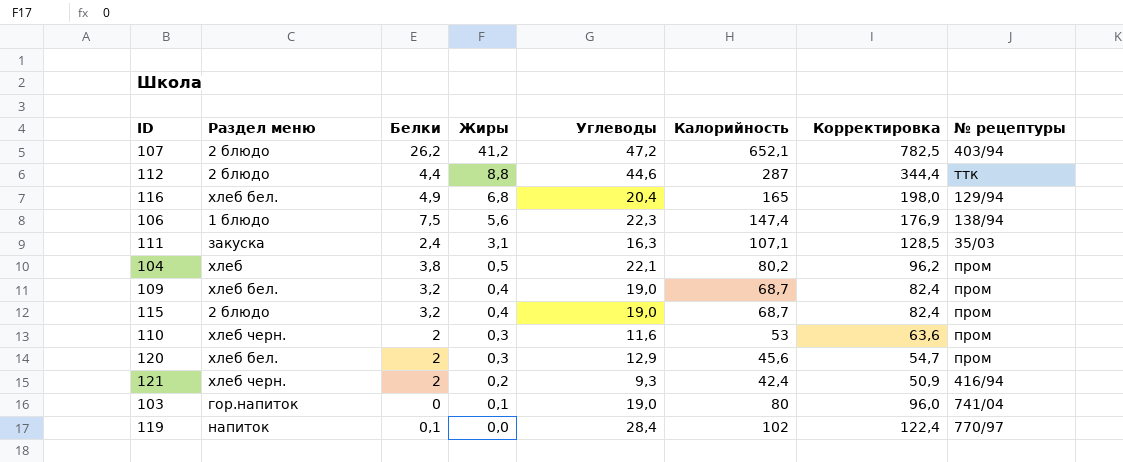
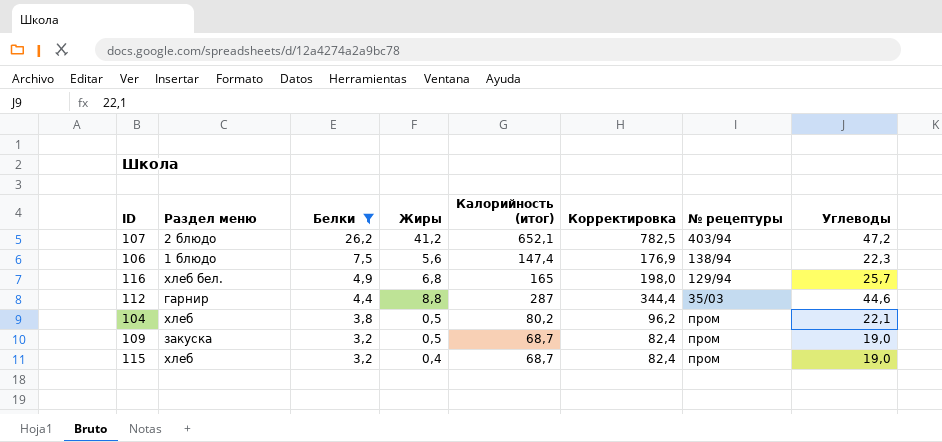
filter: none -> Белки >= 3,2
row order: Жиры descending -> Белки descending
column name: Калорийность -> Калорийность (итог)
column Углеводы | position: 5 -> 8
116 | Углеводы: 20,4 -> 25,7
112 | Раздел меню: 2 блюдо -> гарнир
112 | № рецептуры: ттк -> 35/03
109 | Раздел меню: хлеб бел. -> закуска
109 | Жиры: 0,4 -> 0,5
115 | Раздел меню: 2 блюдо -> хлеб

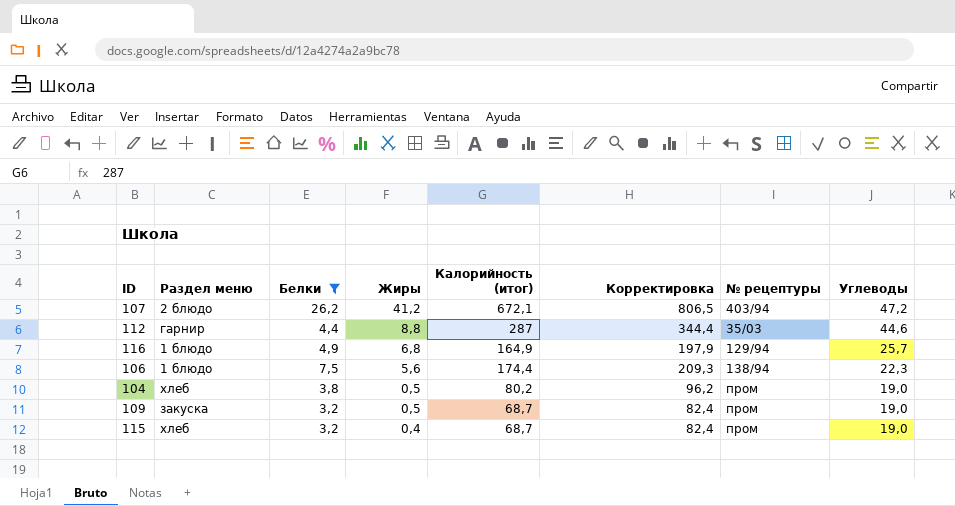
row order: Белки descending -> Жиры descending
107 | Калорийность (итог): 652,1 -> 672,1
107 | Корректировка: 782,5 -> 806,5
116 | Раздел меню: хлеб бел. -> 1 блюдо
116 | Калорийность (итог): 165 -> 164,9
116 | Корректировка: 198,0 -> 197,9
106 | Калорийность (итог): 147,4 -> 174,4
106 | Корректировка: 176,9 -> 209,3
104 | Углеводы: 22,1 -> 19,0

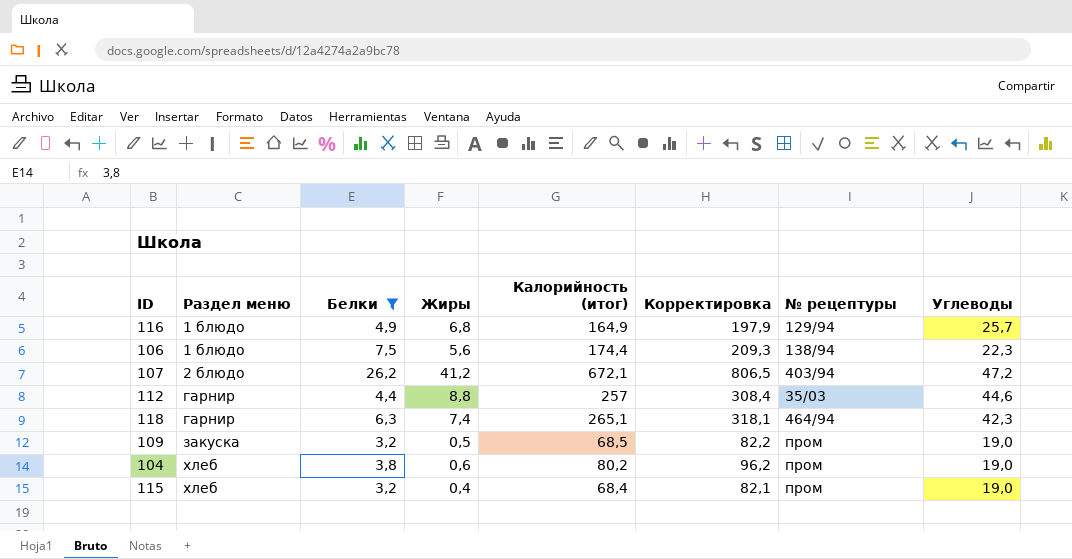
row order: Жиры descending -> Раздел меню ascending
112 | Калорийность (итог): 287 -> 257
112 | Корректировка: 344,4 -> 308,4
row 118: none -> гарнир | 6,3 | 7,4 | 265,1 | 318,1 | 464/94 | 42,3
109 | Калорийность (итог): 68,7 -> 68,5
109 | Корректировка: 82,4 -> 82,2
104 | Жиры: 0,5 -> 0,6
115 | Калорийность (итог): 68,7 -> 68,4
115 | Корректировка: 82,4 -> 82,1

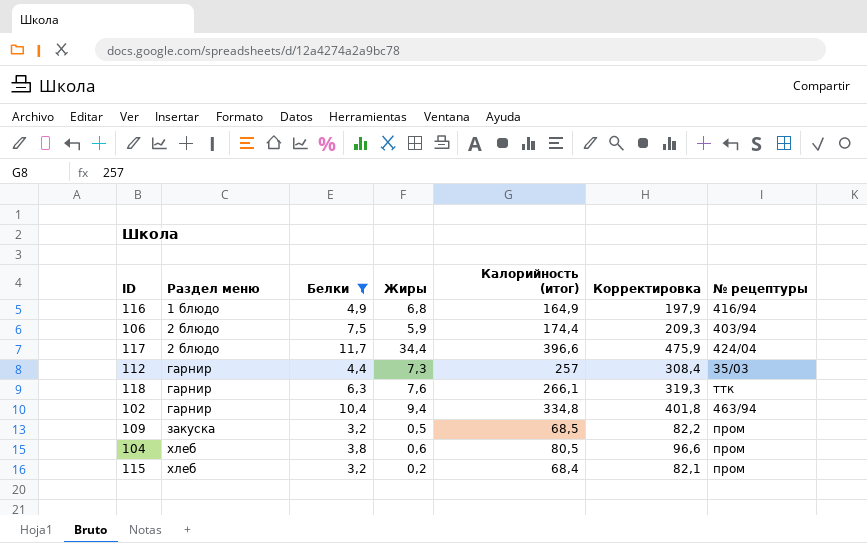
column Углеводы | position: 8 -> none
row 107: 2 блюдо | 26,2 | 41,2 | 672,1 | 806,5 | 403/94 | 47,2 -> none
116 | № рецептуры: 129/94 -> 416/94
106 | Раздел меню: 1 блюдо -> 2 блюдо
106 | Жиры: 5,6 -> 5,9
106 | № рецептуры: 138/94 -> 403/94
row 117: none -> 2 блюдо | 11,7 | 34,4 | 396,6 | 475,9 | 424/04
112 | Жиры: 8,8 -> 7,3
118 | Жиры: 7,4 -> 7,6
118 | Калорийность (итог): 265,1 -> 266,1
118 | Корректировка: 318,1 -> 319,3
118 | № рецептуры: 464/94 -> ттк
row 102: none -> гарнир | 10,4 | 9,4 | 334,8 | 401,8 | 463/94
104 | Калорийность (итог): 80,2 -> 80,5
104 | Корректировка: 96,2 -> 96,6
115 | Жиры: 0,4 -> 0,2

